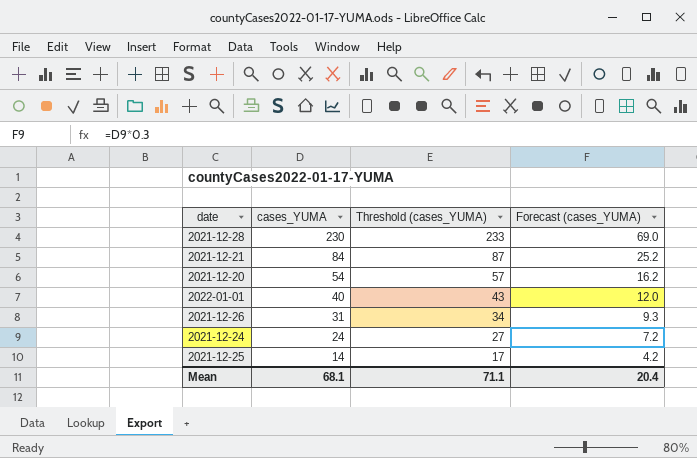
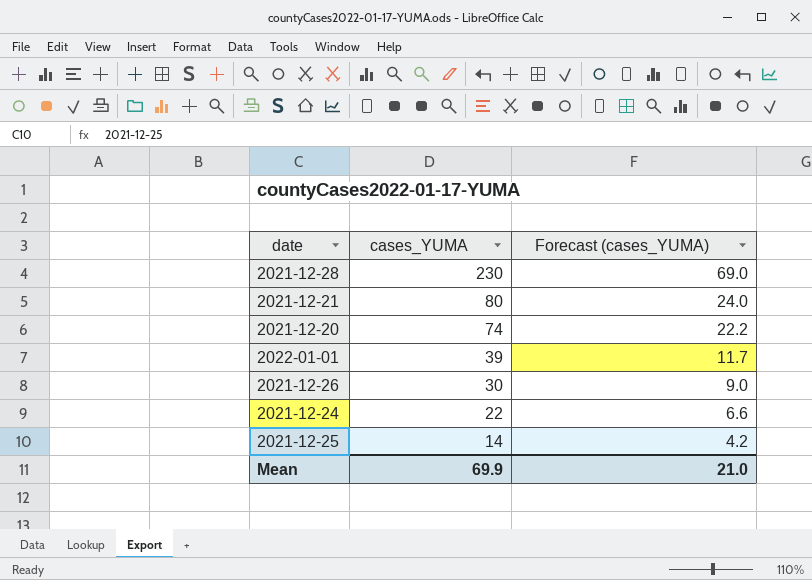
column Threshold (cases_YUMA) | formula: [cases_YUMA] + 3 -> none
2021-12-21 | cases_YUMA: 84 -> 80
2021-12-21 | Forecast (cases_YUMA): 25.2 -> 24.0
2021-12-20 | cases_YUMA: 54 -> 74
2021-12-20 | Forecast (cases_YUMA): 16.2 -> 22.2
2022-01-01 | cases_YUMA: 40 -> 39
2022-01-01 | Forecast (cases_YUMA): 12.0 -> 11.7
2021-12-26 | cases_YUMA: 31 -> 30
2021-12-26 | Forecast (cases_YUMA): 9.3 -> 9.0
2021-12-24 | cases_YUMA: 24 -> 22
2021-12-24 | Forecast (cases_YUMA): 7.2 -> 6.6
Mean | cases_YUMA: 68.1 -> 69.9
Mean | Forecast (cases_YUMA): 20.4 -> 21.0

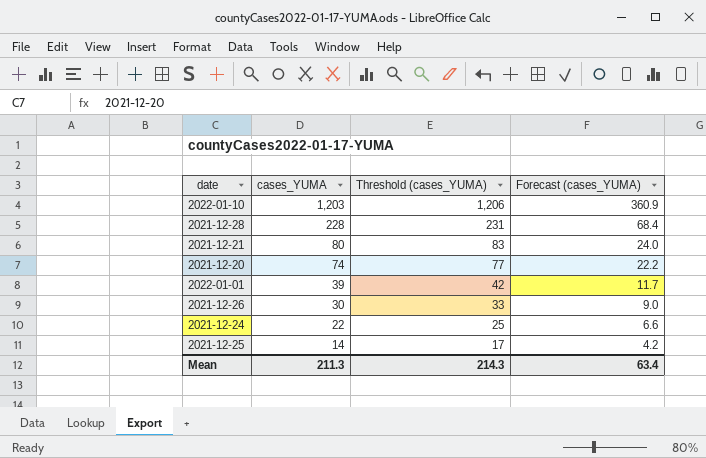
column Threshold (cases_YUMA) | formula: none -> [cases_YUMA] + 3
row 2022-01-10: none -> 1,203 | 1,206 | 360.9
2021-12-28 | cases_YUMA: 230 -> 228
2021-12-28 | Forecast (cases_YUMA): 69.0 -> 68.4
Mean | cases_YUMA: 69.9 -> 211.3
Mean | Forecast (cases_YUMA): 21.0 -> 63.4

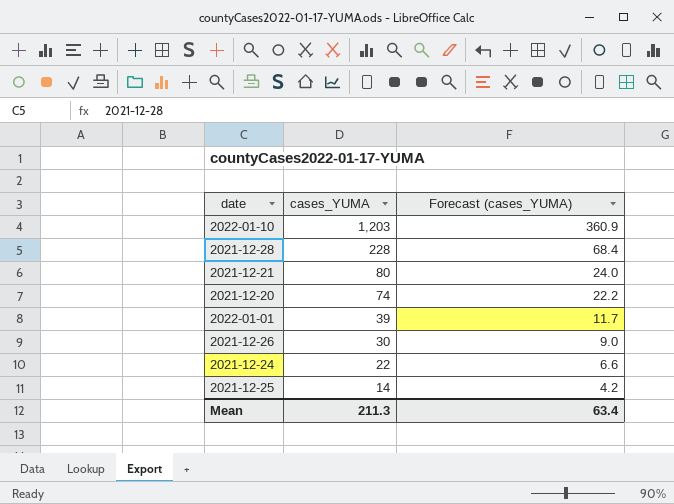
column Threshold (cases_YUMA) | formula: [cases_YUMA] + 3 -> none

